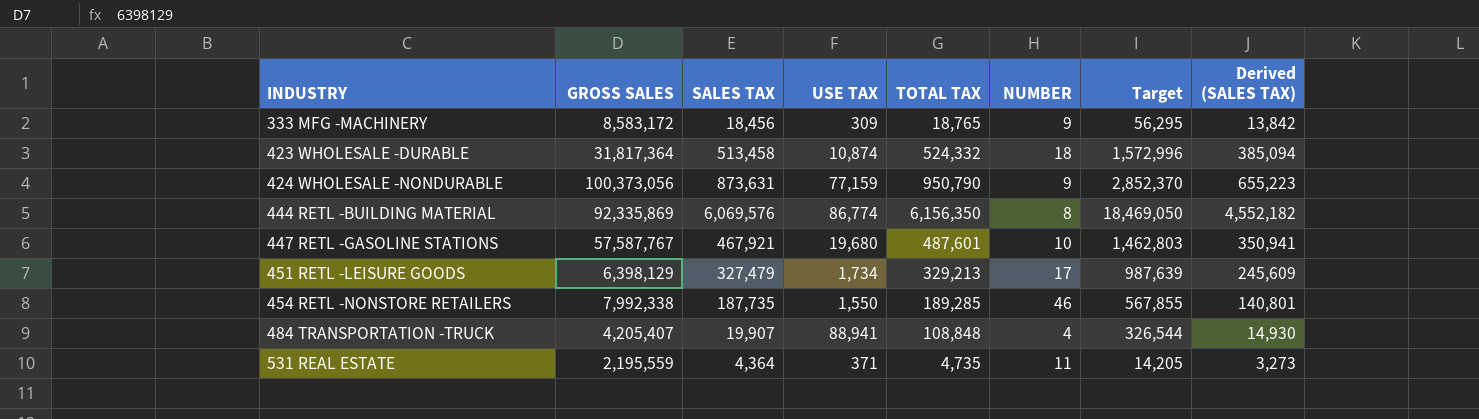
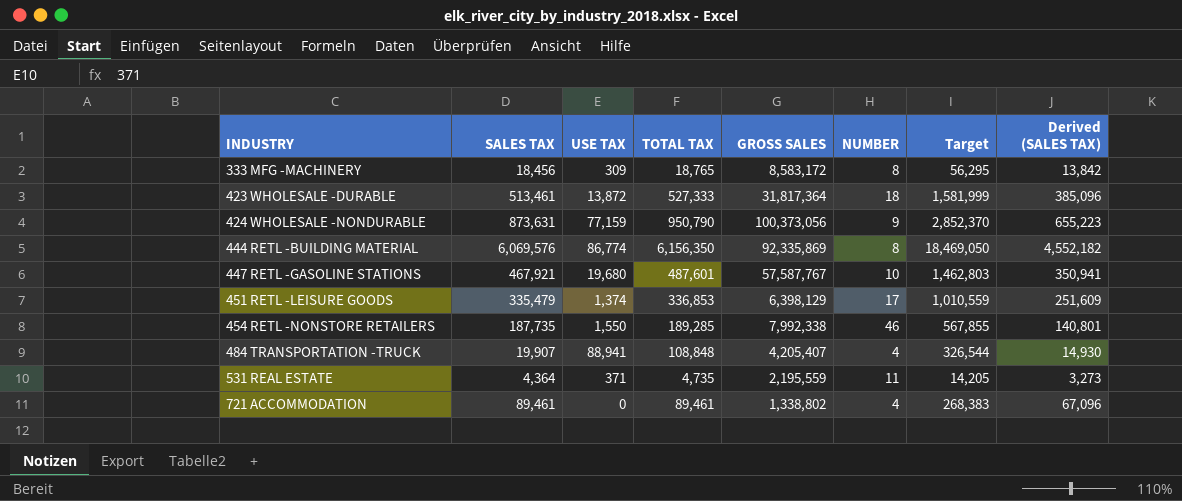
column GROSS SALES | position: 2 -> 5
333 MFG -MACHINERY | NUMBER: 9 -> 8
423 WHOLESALE -DURABLE | SALES TAX: 513,458 -> 513,461
423 WHOLESALE -DURABLE | USE TAX: 10,874 -> 13,872
423 WHOLESALE -DURABLE | TOTAL TAX: 524,332 -> 527,333
423 WHOLESALE -DURABLE | Target: 1,572,996 -> 1,581,999
423 WHOLESALE -DURABLE | Derived (SALES TAX): 385,094 -> 385,096
451 RETL -LEISURE GOODS | SALES TAX: 327,479 -> 335,479
451 RETL -LEISURE GOODS | USE TAX: 1,734 -> 1,374
451 RETL -LEISURE GOODS | TOTAL TAX: 329,213 -> 336,853
451 RETL -LEISURE GOODS | Target: 987,639 -> 1,010,559
451 RETL -LEISURE GOODS | Derived (SALES TAX): 245,609 -> 251,609
row 721 ACCOMMODATION: none -> 89,461 | 0 | 89,461 | 1,338,802 | 4 | 268,383 | 67,096

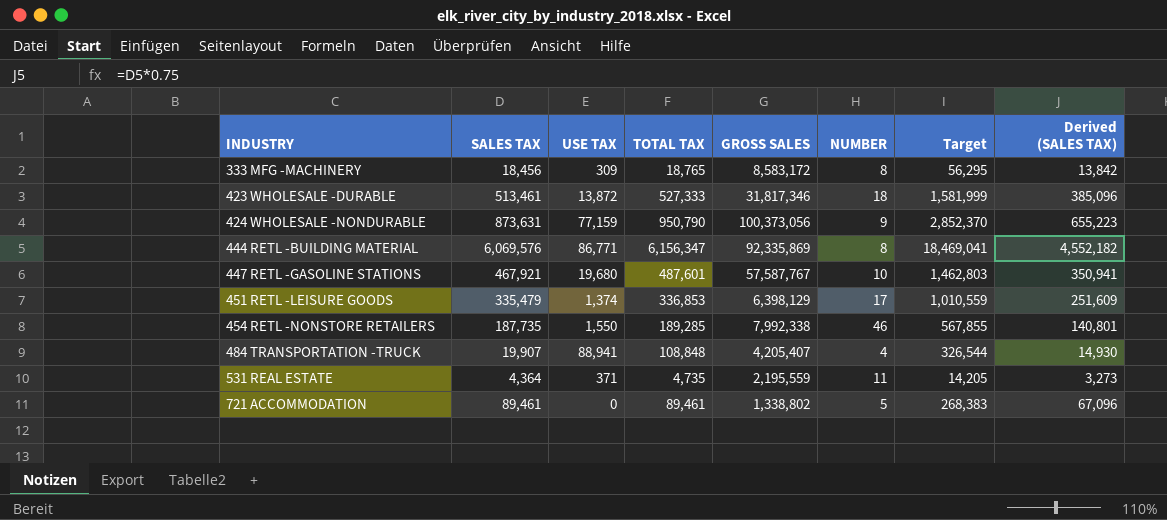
423 WHOLESALE -DURABLE | GROSS SALES: 31,817,364 -> 31,817,346
444 RETL -BUILDING MATERIAL | USE TAX: 86,774 -> 86,771
444 RETL -BUILDING MATERIAL | TOTAL TAX: 6,156,350 -> 6,156,347
444 RETL -BUILDING MATERIAL | Target: 18,469,050 -> 18,469,041
721 ACCOMMODATION | NUMBER: 4 -> 5

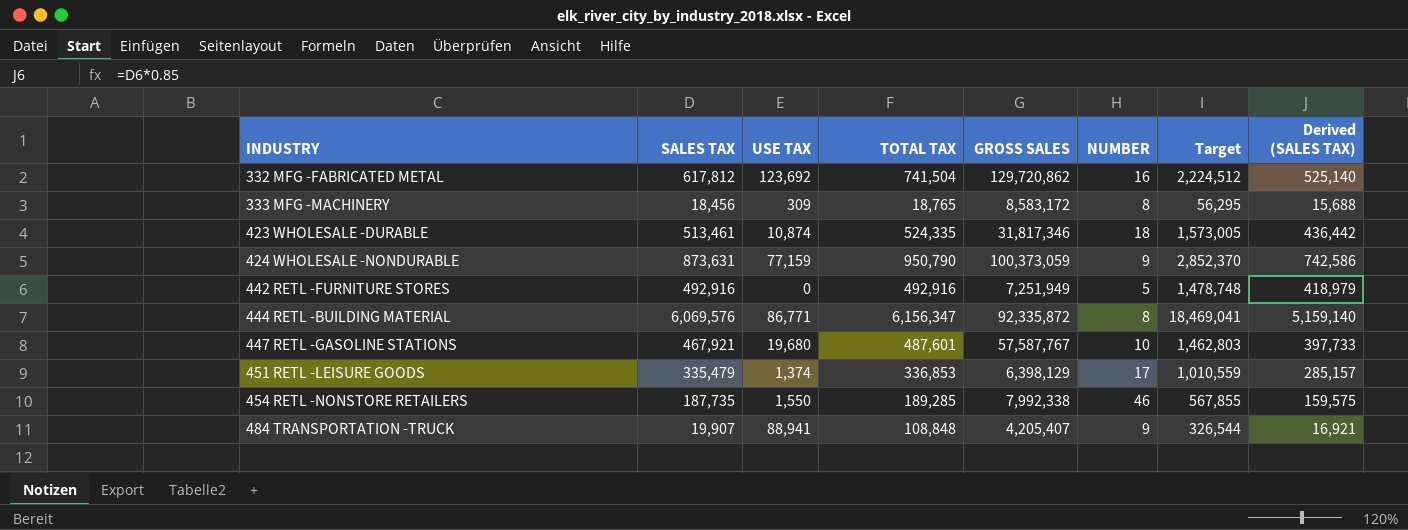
column Derived (SALES TAX) | formula: [SALES TAX] * 0.75 -> [SALES TAX] * 0.85
row 531 REAL ESTATE: 4,364 | 371 | 4,735 | 2,195,559 | 11 | 14,205 | 3,273 -> none
row 721 ACCOMMODATION: 89,461 | 0 | 89,461 | 1,338,802 | 5 | 268,383 | 67,096 -> none
row 332 MFG -FABRICATED METAL: none -> 617,812 | 123,692 | 741,504 | 129,720,862 | 16 | 2,224,512 | 525,140
423 WHOLESALE -DURABLE | USE TAX: 13,872 -> 10,874
423 WHOLESALE -DURABLE | TOTAL TAX: 527,333 -> 524,335
423 WHOLESALE -DURABLE | Target: 1,581,999 -> 1,573,005
424 WHOLESALE -NONDURABLE | GROSS SALES: 100,373,056 -> 100,373,059
row 442 RETL -FURNITURE STORES: none -> 492,916 | 0 | 492,916 | 7,251,949 | 5 | 1,478,748 | 418,979
444 RETL -BUILDING MATERIAL | GROSS SALES: 92,335,869 -> 92,335,872
484 TRANSPORTATION -TRUCK | NUMBER: 4 -> 9

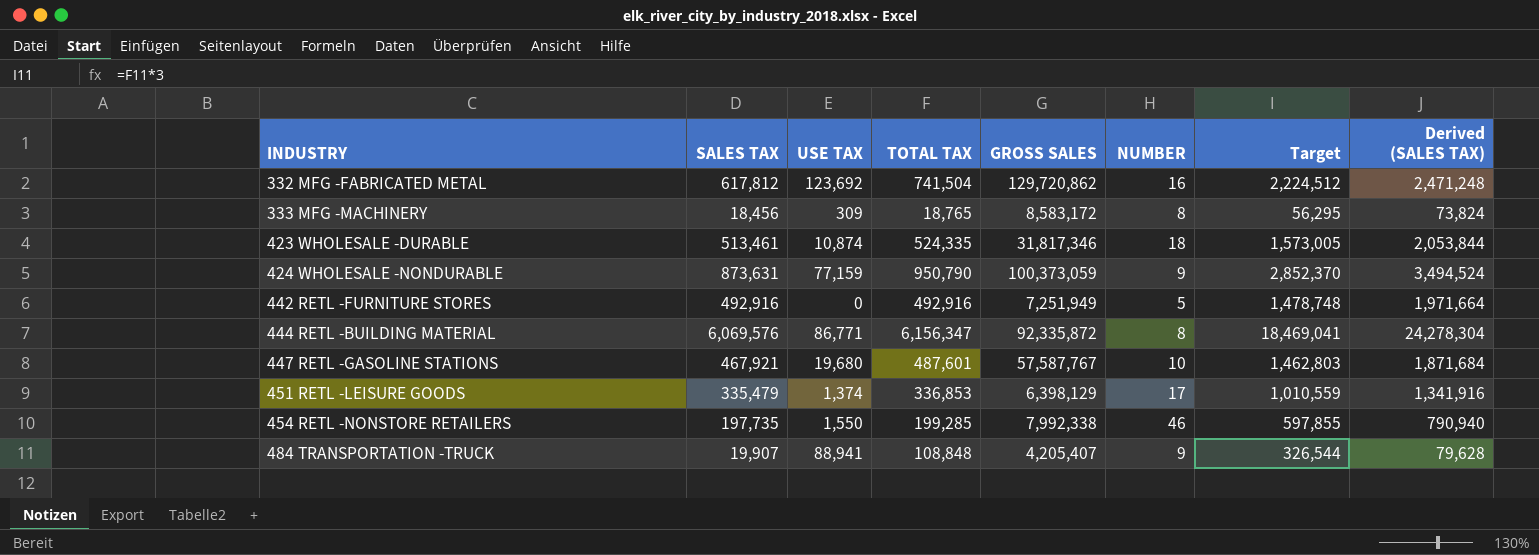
column Derived (SALES TAX) | formula: [SALES TAX] * 0.85 -> [SALES TAX] * 4
454 RETL -NONSTORE RETAILERS | SALES TAX: 187,735 -> 197,735
454 RETL -NONSTORE RETAILERS | TOTAL TAX: 189,285 -> 199,285
454 RETL -NONSTORE RETAILERS | Target: 567,855 -> 597,855

